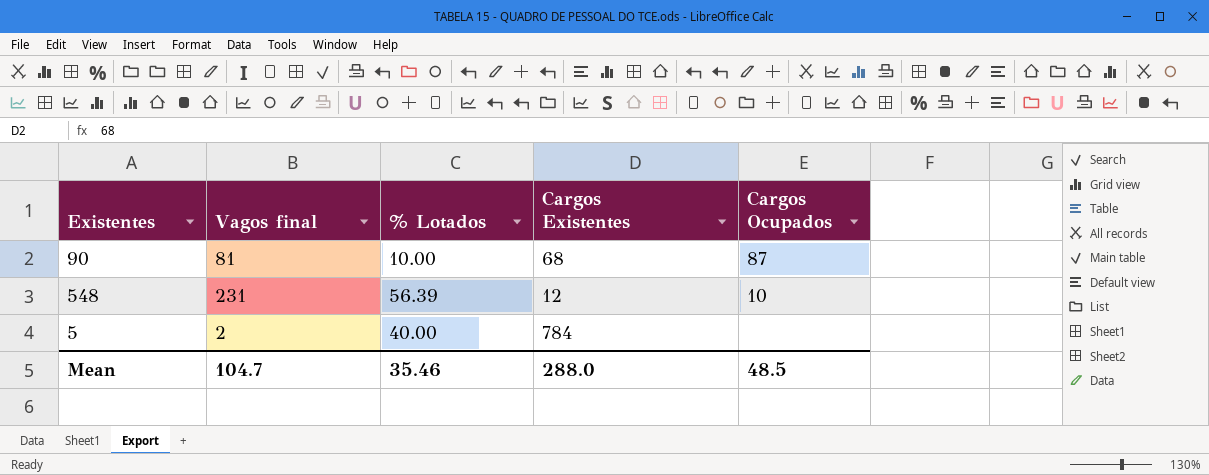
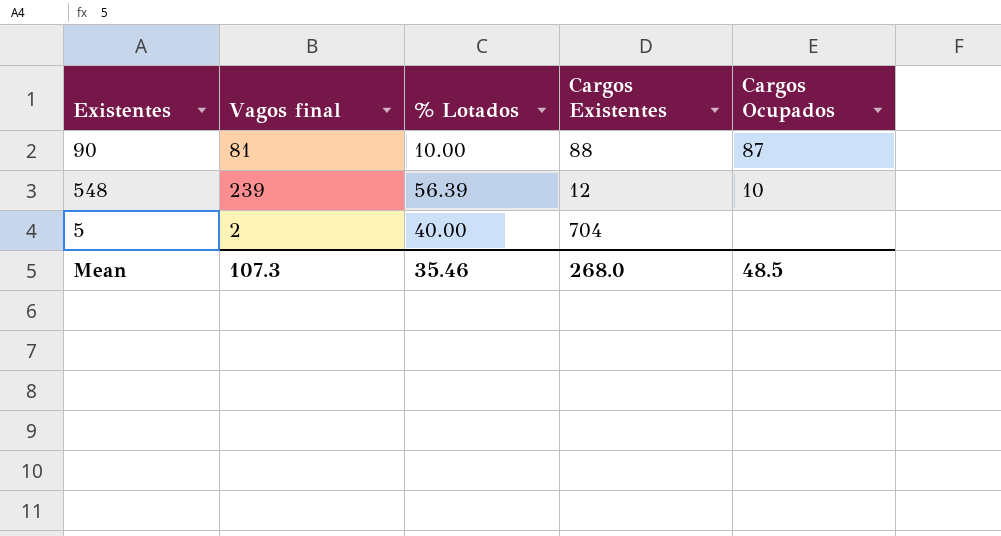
90 | Cargos Existentes: 68 -> 88
548 | Vagos final: 231 -> 239
5 | Cargos Existentes: 784 -> 704
Mean | Vagos final: 104.7 -> 107.3
Mean | Cargos Existentes: 288.0 -> 268.0

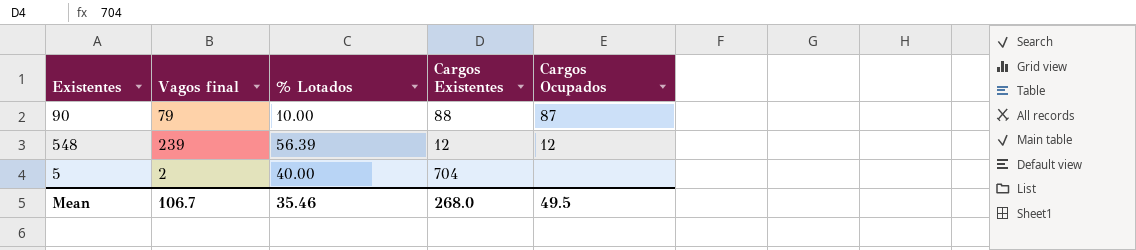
90 | Vagos final: 81 -> 79
548 | Cargos Ocupados: 10 -> 12
Mean | Vagos final: 107.3 -> 106.7
Mean | Cargos Ocupados: 48.5 -> 49.5

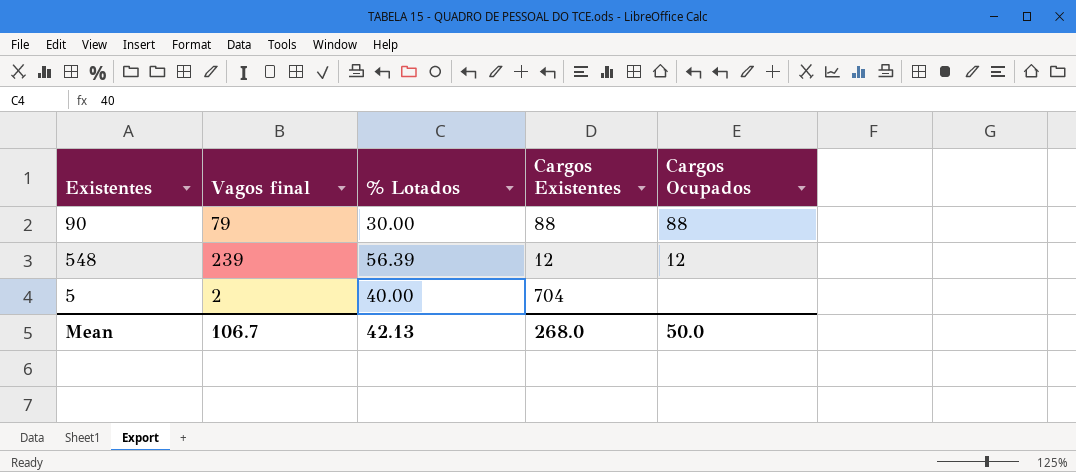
90 | % Lotados: 10.00 -> 30.00
90 | Cargos Ocupados: 87 -> 88
Mean | % Lotados: 35.46 -> 42.13
Mean | Cargos Ocupados: 49.5 -> 50.0

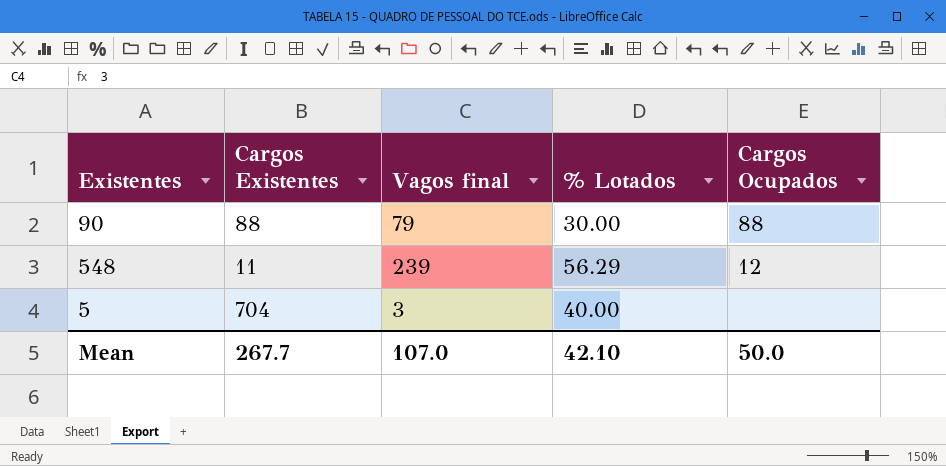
column Cargos Existentes | position: 4 -> 2
548 | Cargos Existentes: 12 -> 11
548 | % Lotados: 56.39 -> 56.29
5 | Vagos final: 2 -> 3
Mean | Cargos Existentes: 268.0 -> 267.7
Mean | Vagos final: 106.7 -> 107.0
Mean | % Lotados: 42.13 -> 42.10

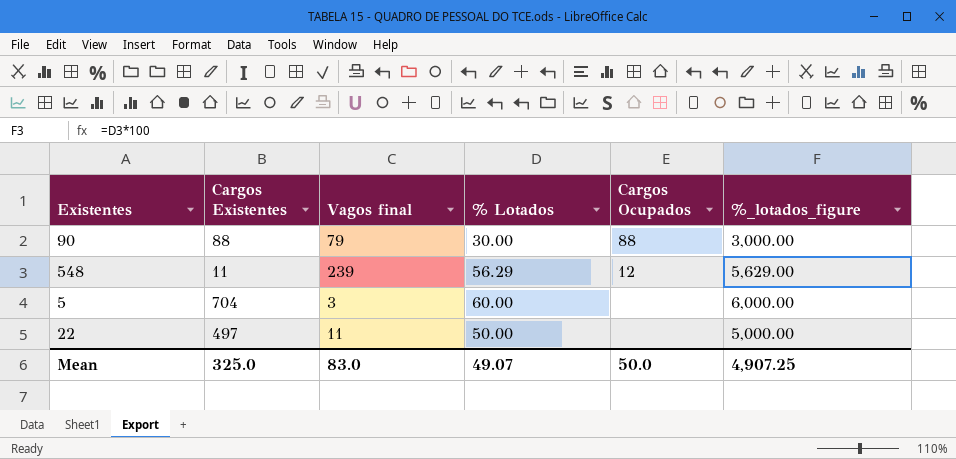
column %_lotados_figure | formula: none -> [% Lotados] * 100
5 | % Lotados: 40.00 -> 60.00
row 22: none -> 497 | 11 | 50.00 | none | 5,000.00
Mean | Cargos Existentes: 267.7 -> 325.0
Mean | Vagos final: 107.0 -> 83.0
Mean | % Lotados: 42.10 -> 49.07

